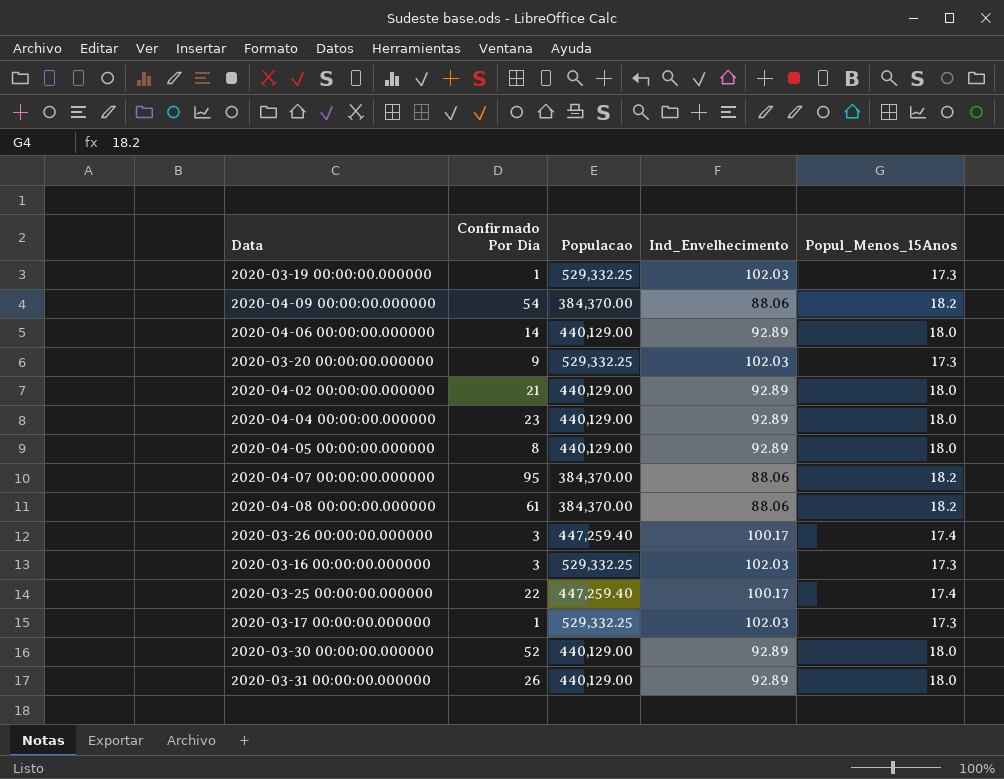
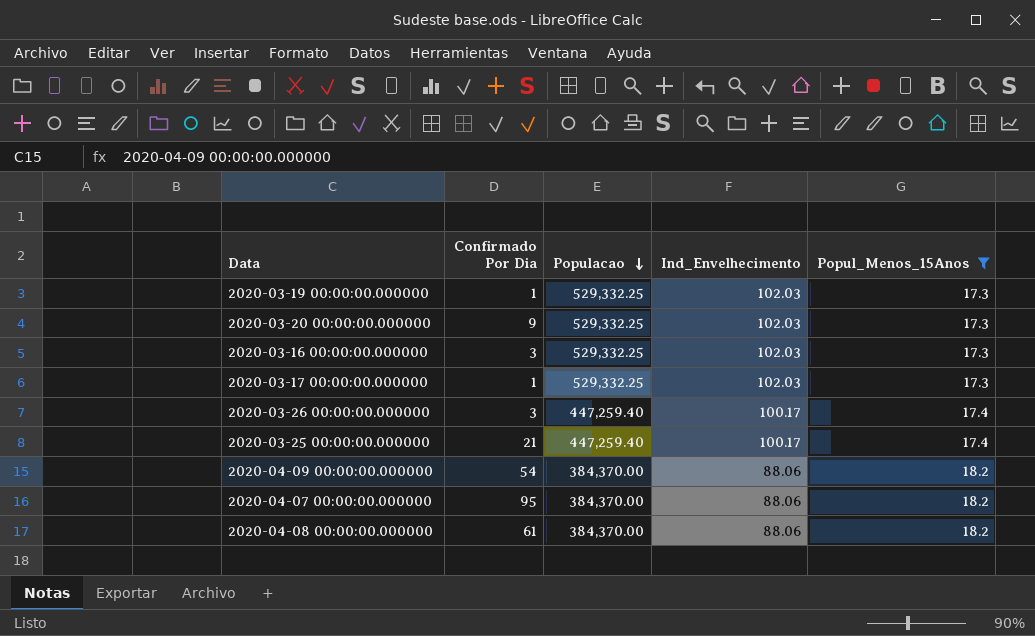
filter: none -> Popul_Menos_15Anos != 18.0
row order: none -> Populacao descending
2020-03-25 00:00:00.000000 | Confirmado Por Dia: 22 -> 21

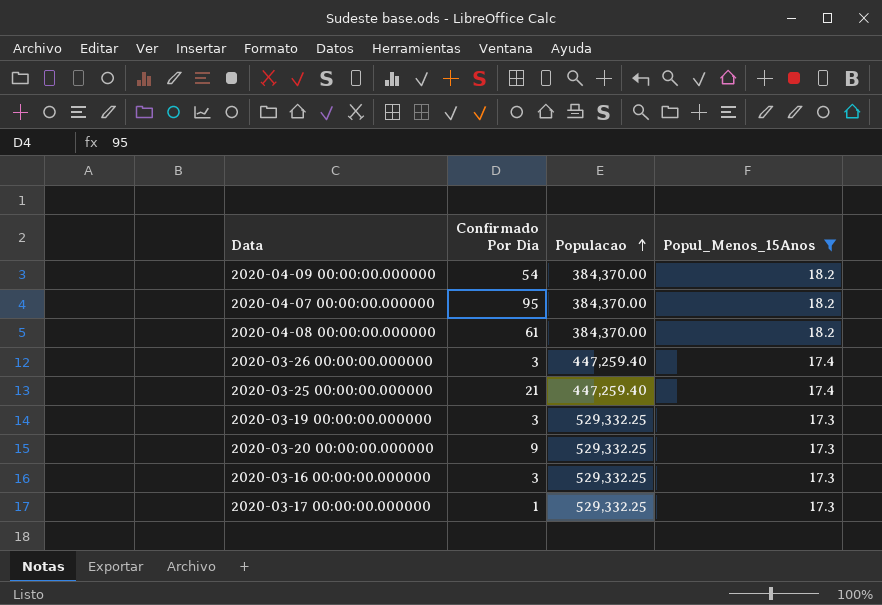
row order: Populacao descending -> Populacao ascending
column Ind_Envelhecimento | position: 4 -> none
2020-03-19 00:00:00.000000 | Confirmado Por Dia: 1 -> 3

